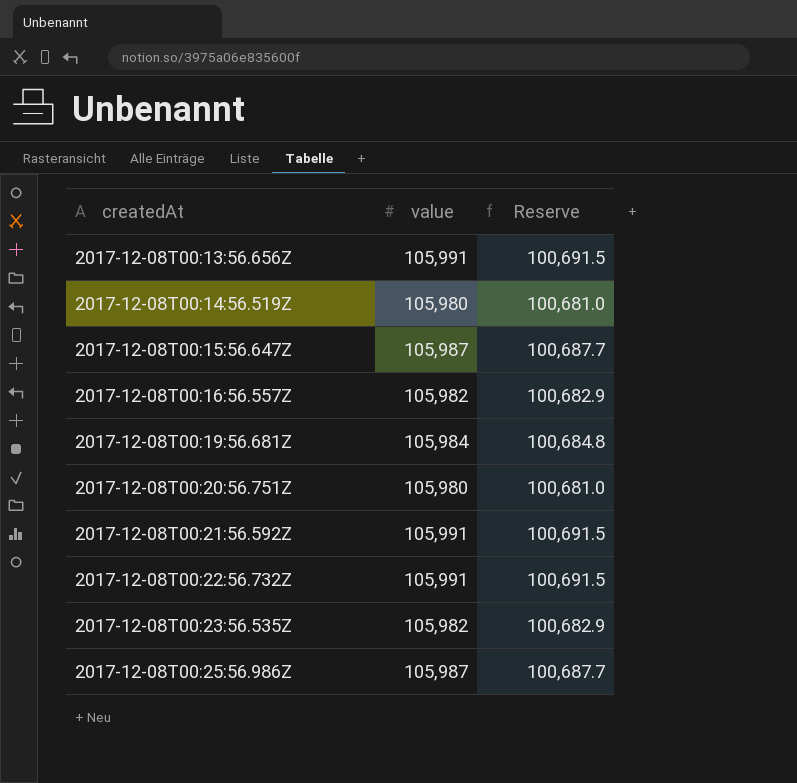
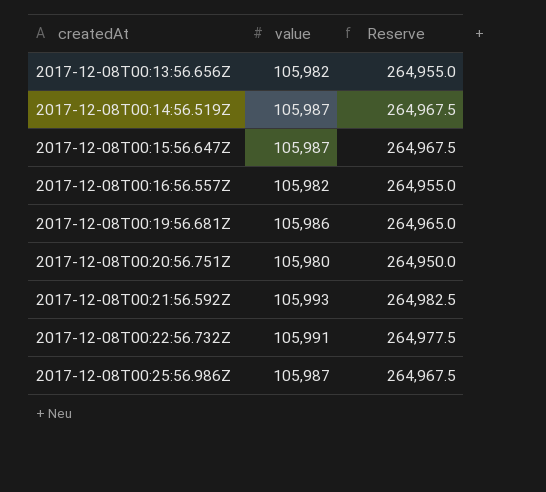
column Reserve | formula: [value] * 0.95 -> [value] * 2.5
row 2017-12-08T00:23:56.535Z: 105,982 | 100,682.9 -> none
2017-12-08T00:13:56.656Z | value: 105,991 -> 105,982
2017-12-08T00:14:56.519Z | value: 105,980 -> 105,987
2017-12-08T00:19:56.681Z | value: 105,984 -> 105,986
2017-12-08T00:21:56.592Z | value: 105,991 -> 105,993

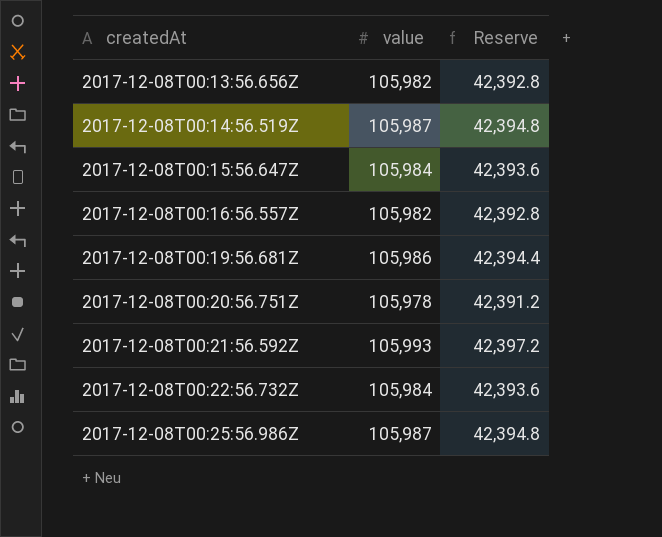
column Reserve | formula: [value] * 2.5 -> [value] * 0.4
2017-12-08T00:15:56.647Z | value: 105,987 -> 105,984
2017-12-08T00:20:56.751Z | value: 105,980 -> 105,978
2017-12-08T00:22:56.732Z | value: 105,991 -> 105,984

